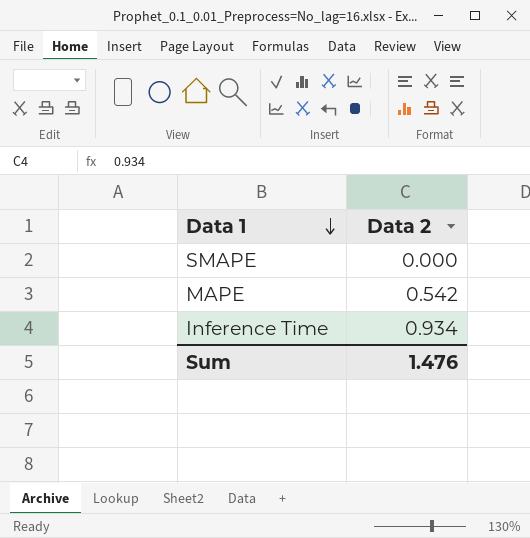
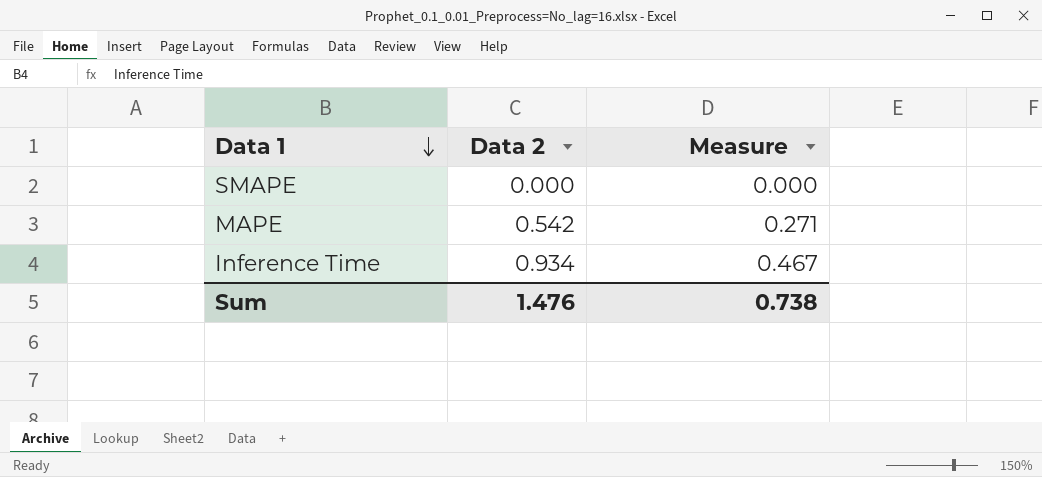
column Measure | formula: none -> [Data 2] * 0.5

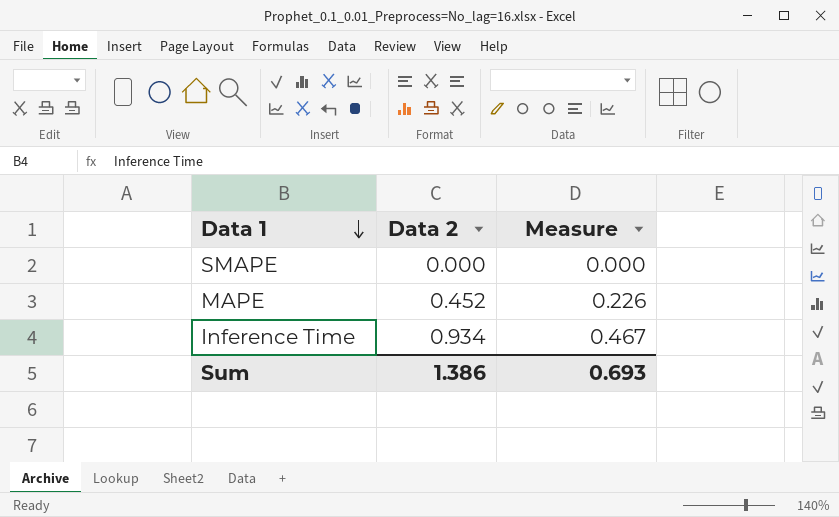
MAPE | Data 2: 0.542 -> 0.452
MAPE | Measure: 0.271 -> 0.226
Sum | Data 2: 1.476 -> 1.386
Sum | Measure: 0.738 -> 0.693

